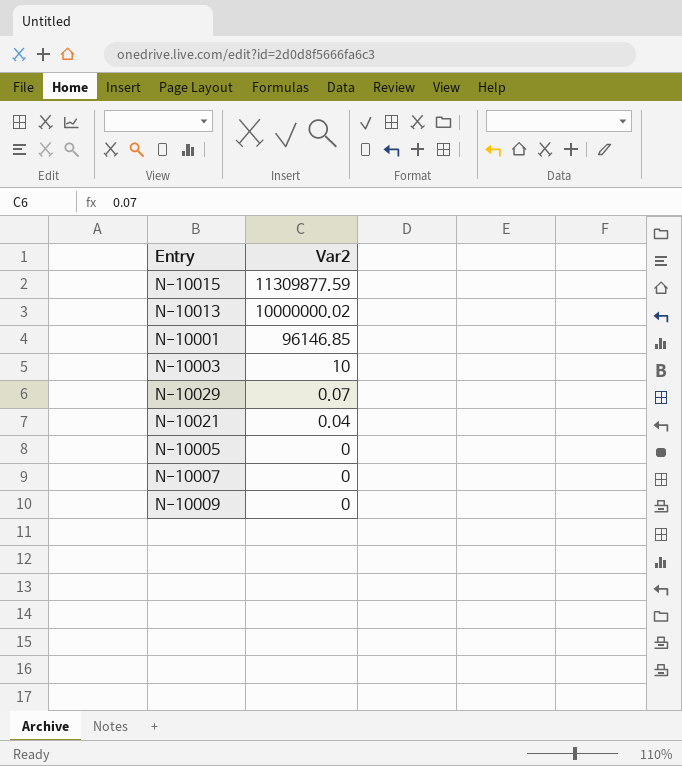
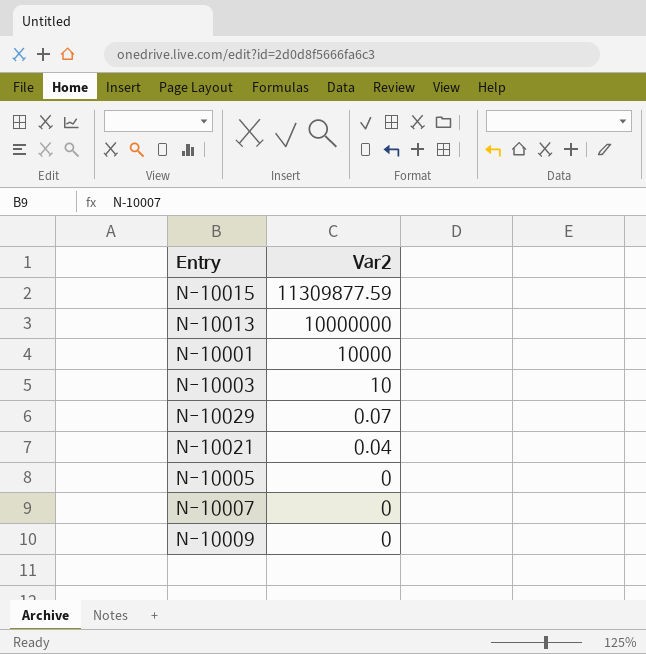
N-10013 | Var2: 10000000.02 -> 10000000
N-10001 | Var2: 96146.85 -> 10000

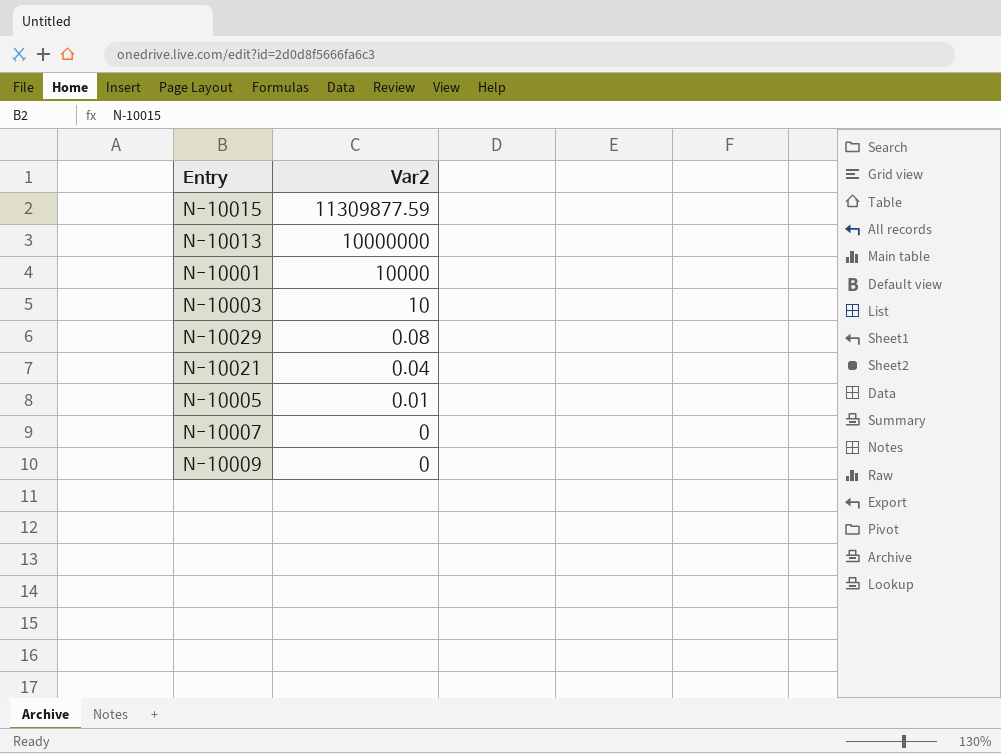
N-10029 | Var2: 0.07 -> 0.08
N-10005 | Var2: 0 -> 0.01

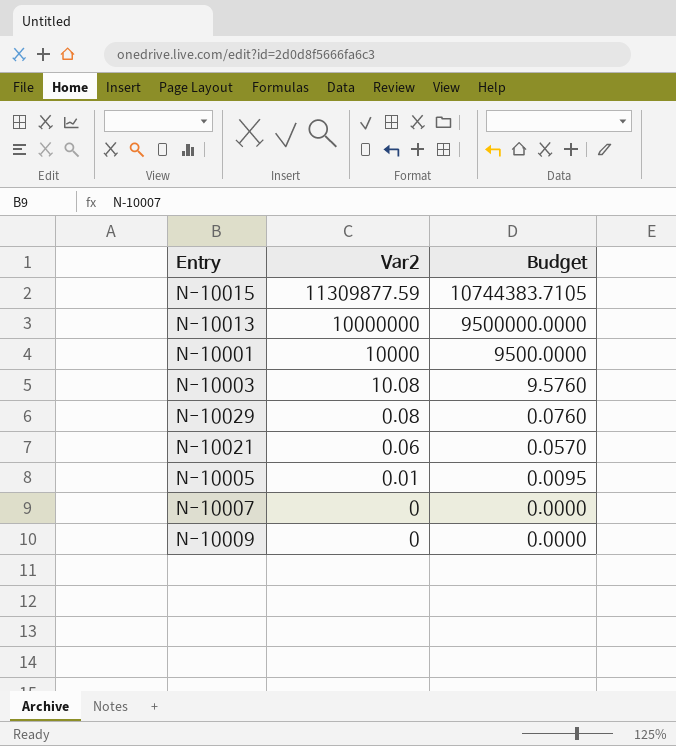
column Budget | formula: none -> [Var2] * 0.95
N-10003 | Var2: 10 -> 10.08
N-10021 | Var2: 0.04 -> 0.06

